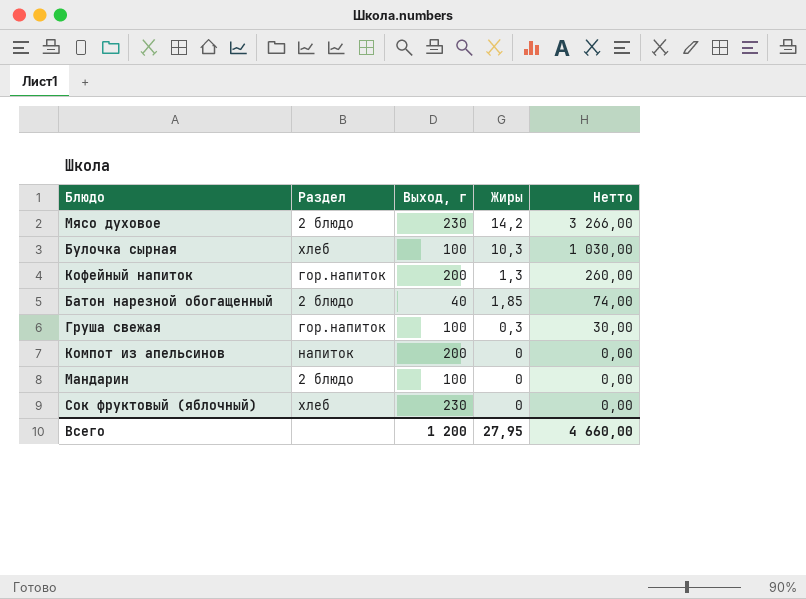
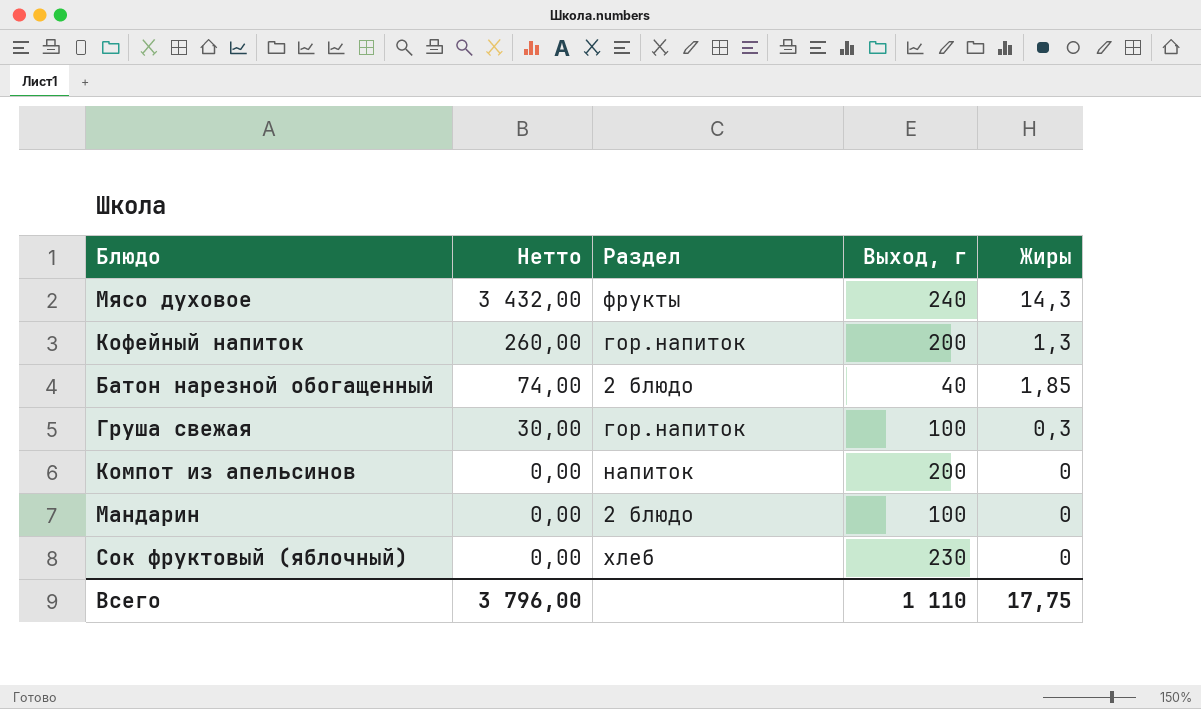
column Нетто | position: 5 -> 2
row Булочка сырная: хлеб | 100 | 10,3 | 1 030,00 -> none
Мясо духовое | Нетто: 3 266,00 -> 3 432,00
Мясо духовое | Раздел: 2 блюдо -> фрукты
Мясо духовое | Выход, г: 230 -> 240
Мясо духовое | Жиры: 14,2 -> 14,3
Всего | Нетто: 4 660,00 -> 3 796,00
Всего | Выход, г: 1 200 -> 1 110
Всего | Жиры: 27,95 -> 17,75

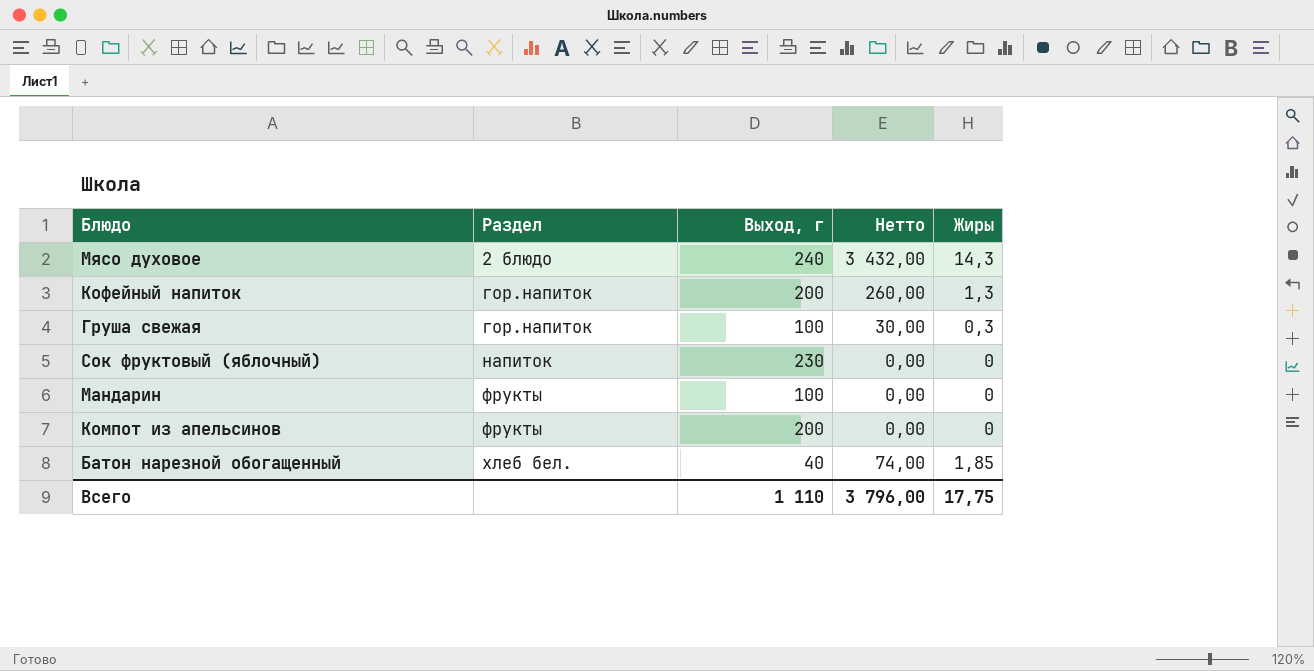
row order: Нетто descending -> Раздел ascending
column Нетто | position: 2 -> 4
Мясо духовое | Раздел: фрукты -> 2 блюдо
Сок фруктовый (яблочный) | Раздел: хлеб -> напиток
Мандарин | Раздел: 2 блюдо -> фрукты
Компот из апельсинов | Раздел: напиток -> фрукты
Батон нарезной обогащенный | Раздел: 2 блюдо -> хлеб бел.

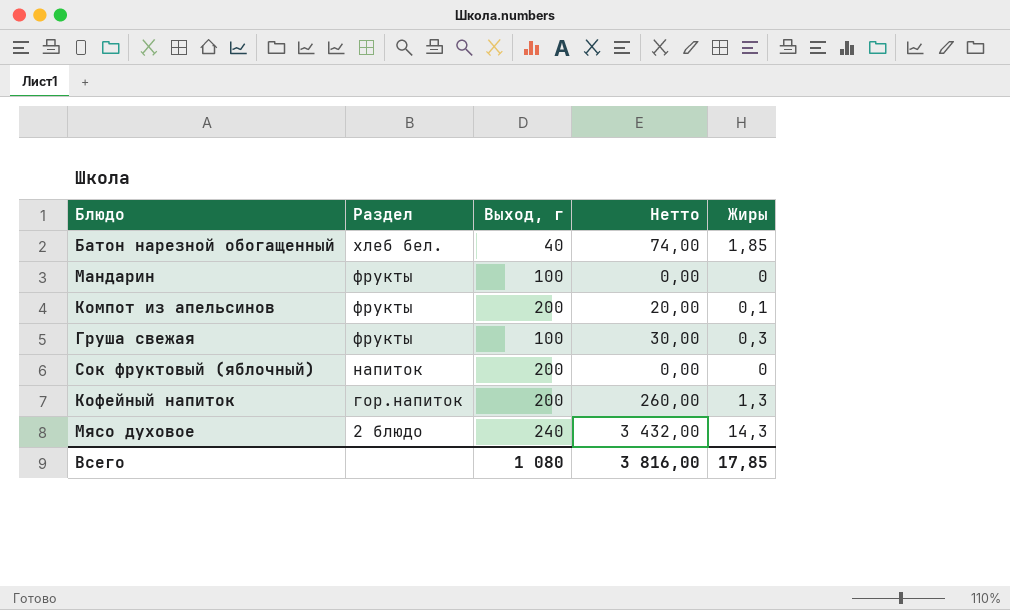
row order: Раздел ascending -> Раздел descending
Компот из апельсинов | Нетто: 0,00 -> 20,00
Компот из апельсинов | Жиры: 0 -> 0,1
Груша свежая | Раздел: гор.напиток -> фрукты
Сок фруктовый (яблочный) | Выход, г: 230 -> 200
Всего | Выход, г: 1 110 -> 1 080
Всего | Нетто: 3 796,00 -> 3 816,00
Всего | Жиры: 17,75 -> 17,85

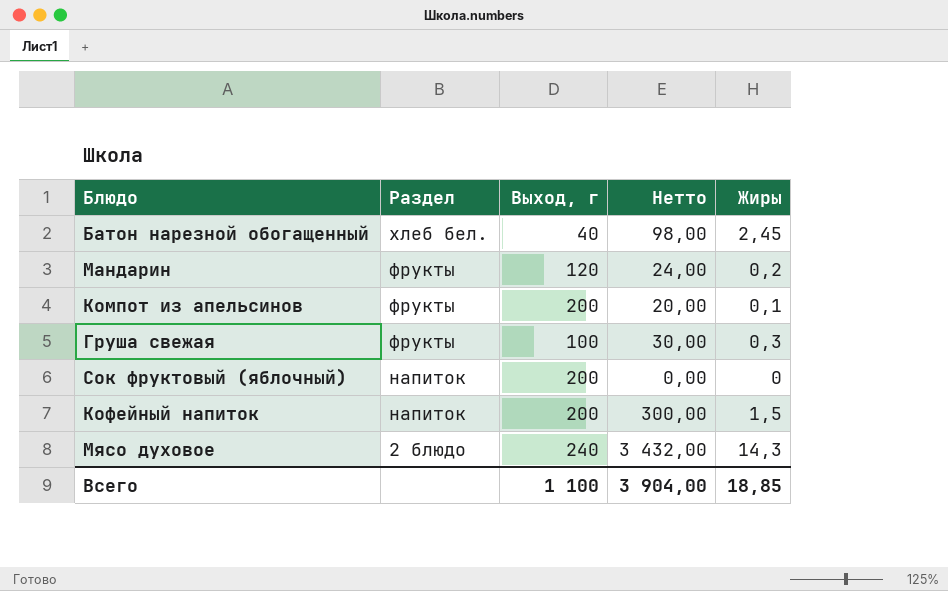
Батон нарезной обогащенный | Нетто: 74,00 -> 98,00
Батон нарезной обогащенный | Жиры: 1,85 -> 2,45
Мандарин | Выход, г: 100 -> 120
Мандарин | Нетто: 0,00 -> 24,00
Мандарин | Жиры: 0 -> 0,2
Кофейный напиток | Раздел: гор.напиток -> напиток
Кофейный напиток | Нетто: 260,00 -> 300,00
Кофейный напиток | Жиры: 1,3 -> 1,5
Всего | Выход, г: 1 080 -> 1 100
Всего | Нетто: 3 816,00 -> 3 904,00
Всего | Жиры: 17,85 -> 18,85

